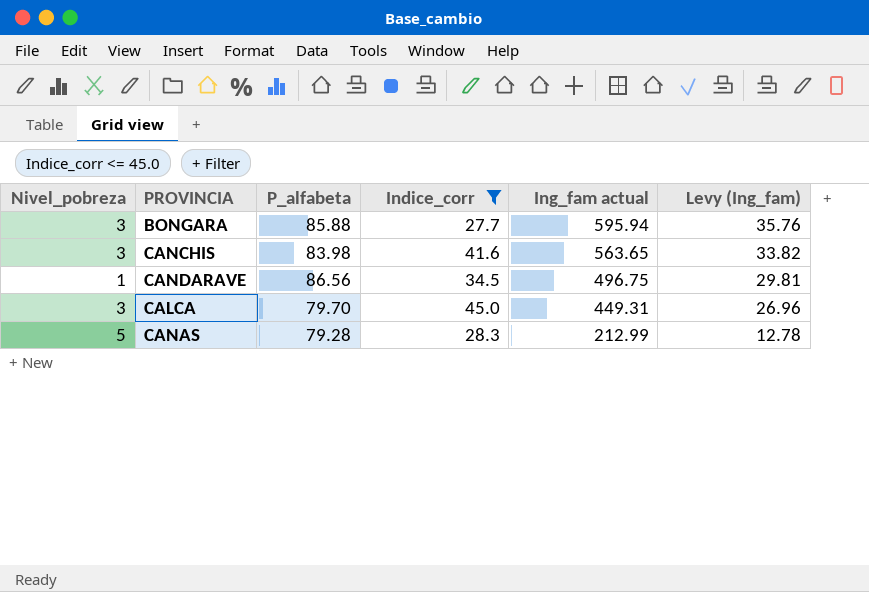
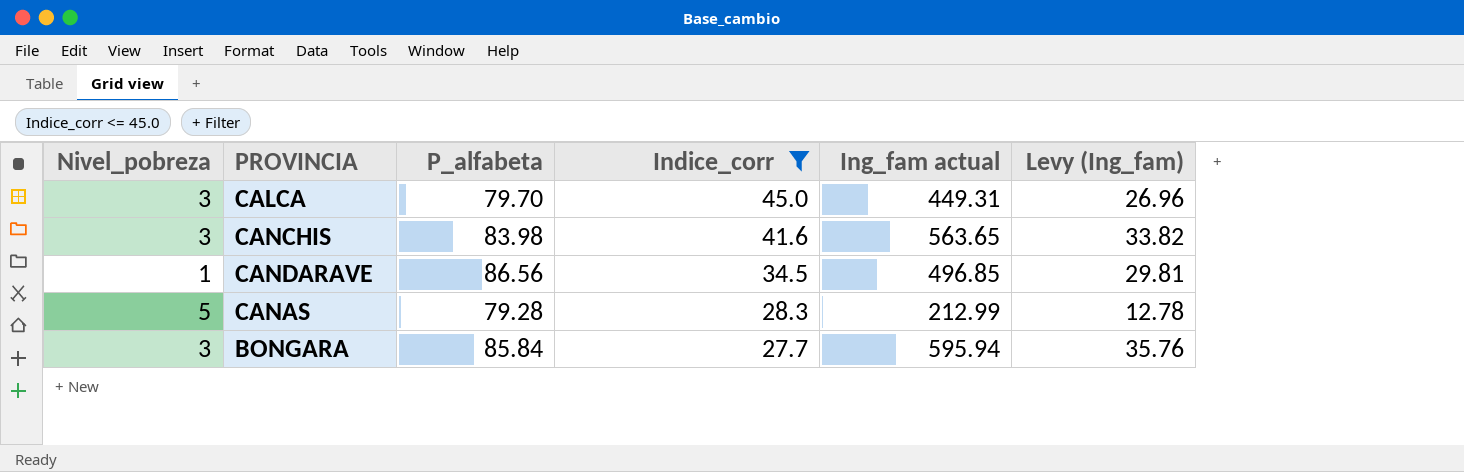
row order: Ing_fam actual descending -> Indice_corr descending
CANDARAVE | Ing_fam actual: 496.75 -> 496.85
BONGARA | P_alfabeta: 85.88 -> 85.84

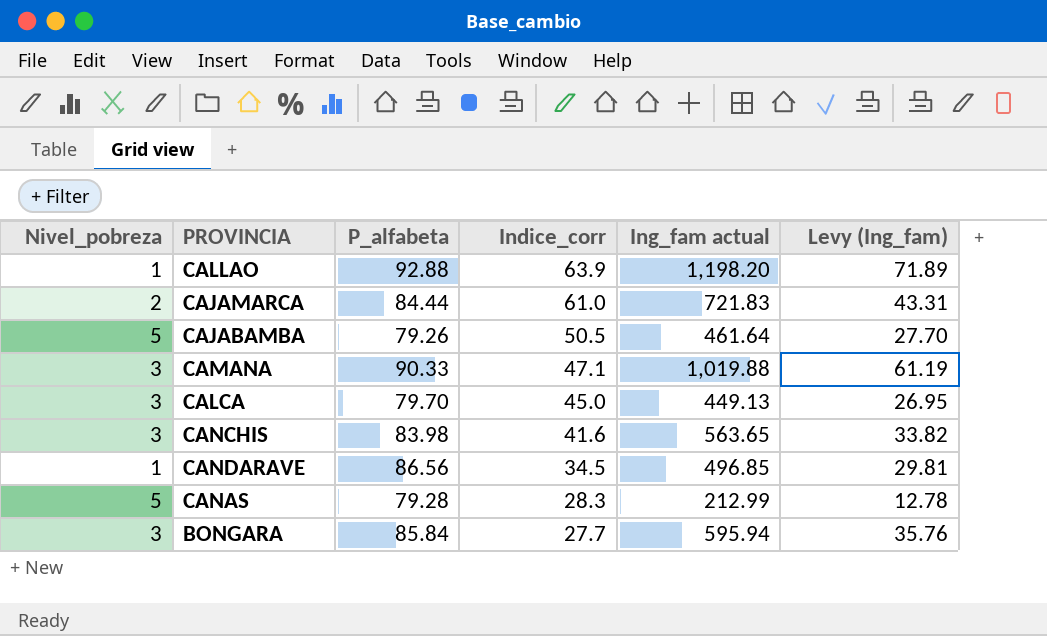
filter: Indice_corr <= 45.0 -> none
CALCA | Ing_fam actual: 449.31 -> 449.13
CALCA | Levy (Ing_fam): 26.96 -> 26.95

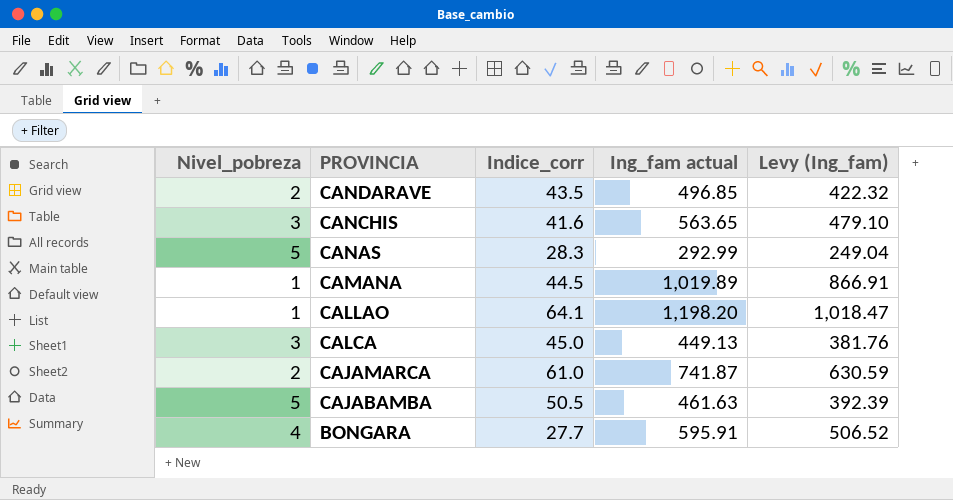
row order: Indice_corr descending -> PROVINCIA descending
column P_alfabeta | position: 3 -> none
column Levy (Ing_fam) | formula: [Ing_fam actual] * 0.06 -> [Ing_fam actual] * 0.85
CANDARAVE | Nivel_pobreza: 1 -> 2
CANDARAVE | Indice_corr: 34.5 -> 43.5
CANAS | Ing_fam actual: 212.99 -> 292.99
CAMANA | Nivel_pobreza: 3 -> 1
CAMANA | Indice_corr: 47.1 -> 44.5
CAMANA | Ing_fam actual: 1,019.88 -> 1,019.89
CALLAO | Indice_corr: 63.9 -> 64.1
CAJAMARCA | Ing_fam actual: 721.83 -> 741.87
CAJABAMBA | Ing_fam actual: 461.64 -> 461.63
BONGARA | Nivel_pobreza: 3 -> 4
BONGARA | Ing_fam actual: 595.94 -> 595.91

